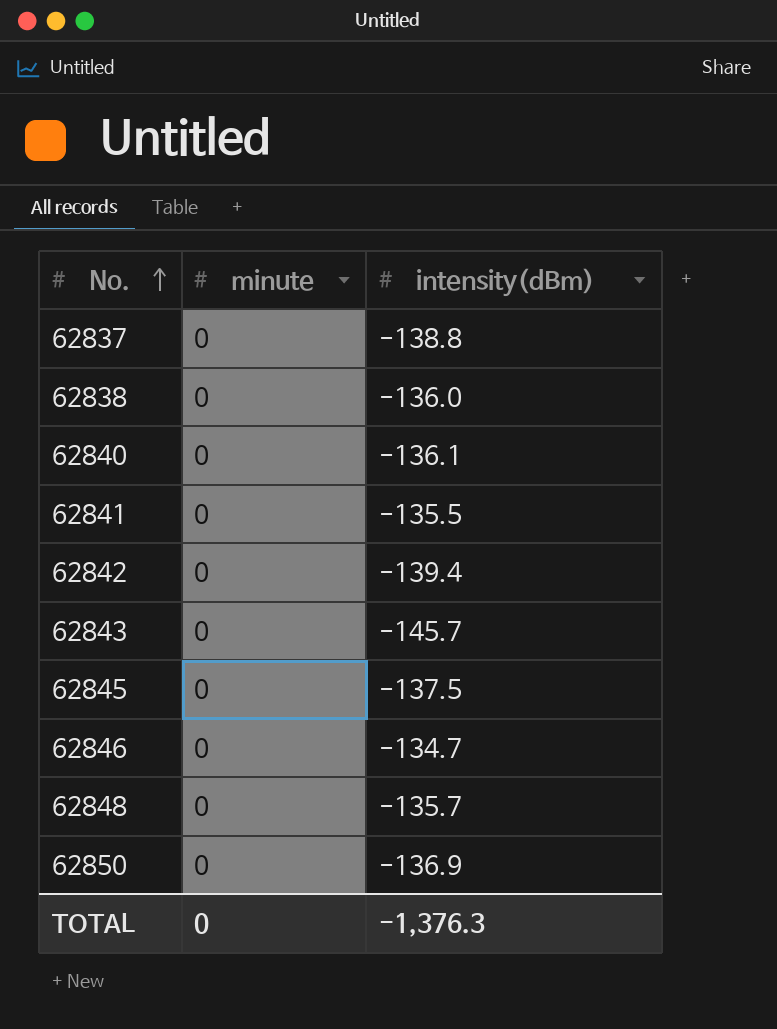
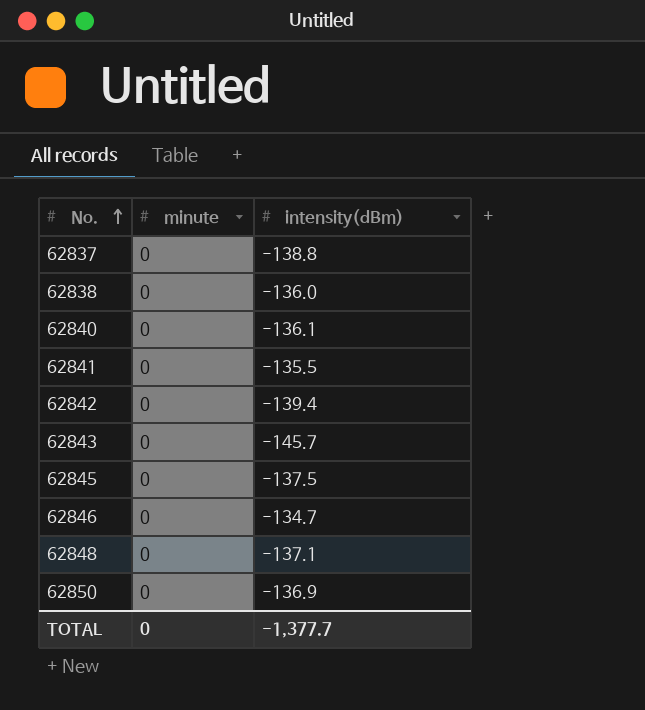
62848 | intensity(dBm): -135.7 -> -137.1
TOTAL | intensity(dBm): -1,376.3 -> -1,377.7

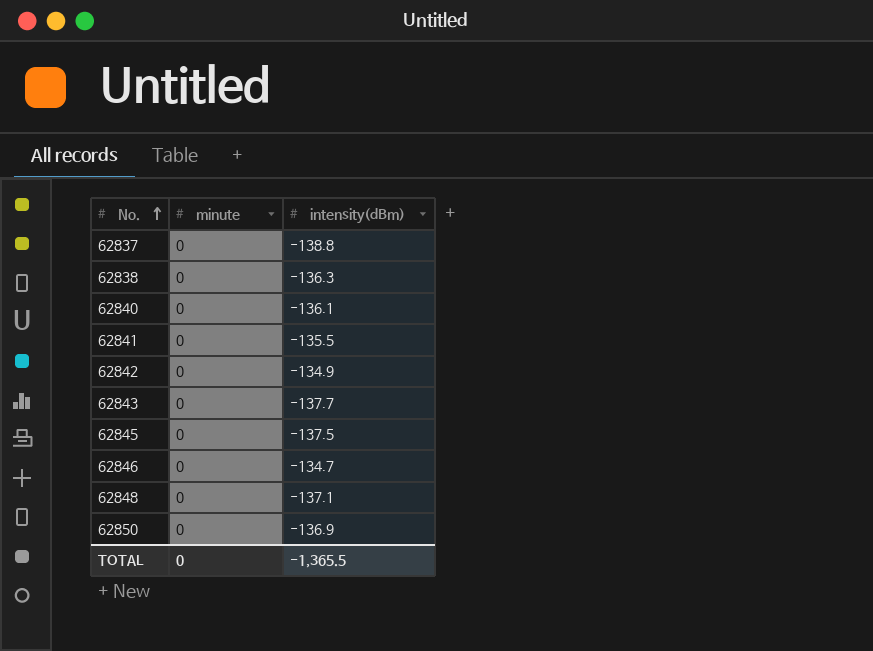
62838 | intensity(dBm): -136.0 -> -136.3
62842 | intensity(dBm): -139.4 -> -134.9
62843 | intensity(dBm): -145.7 -> -137.7
TOTAL | intensity(dBm): -1,377.7 -> -1,365.5

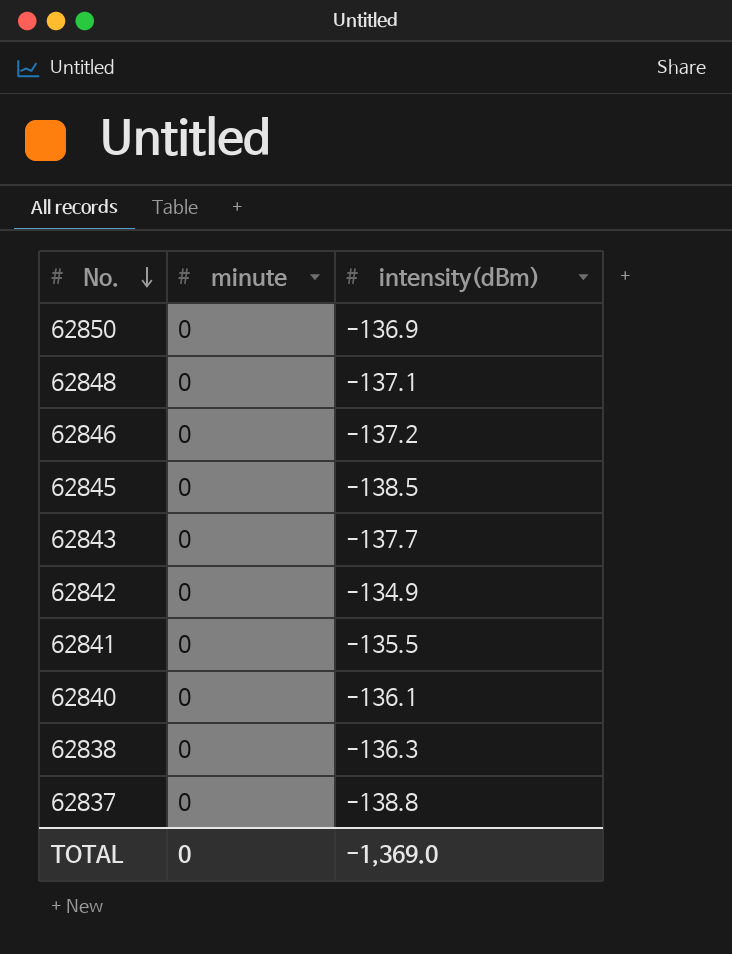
row order: No. ascending -> No. descending
62846 | intensity(dBm): -134.7 -> -137.2
62845 | intensity(dBm): -137.5 -> -138.5
TOTAL | intensity(dBm): -1,365.5 -> -1,369.0

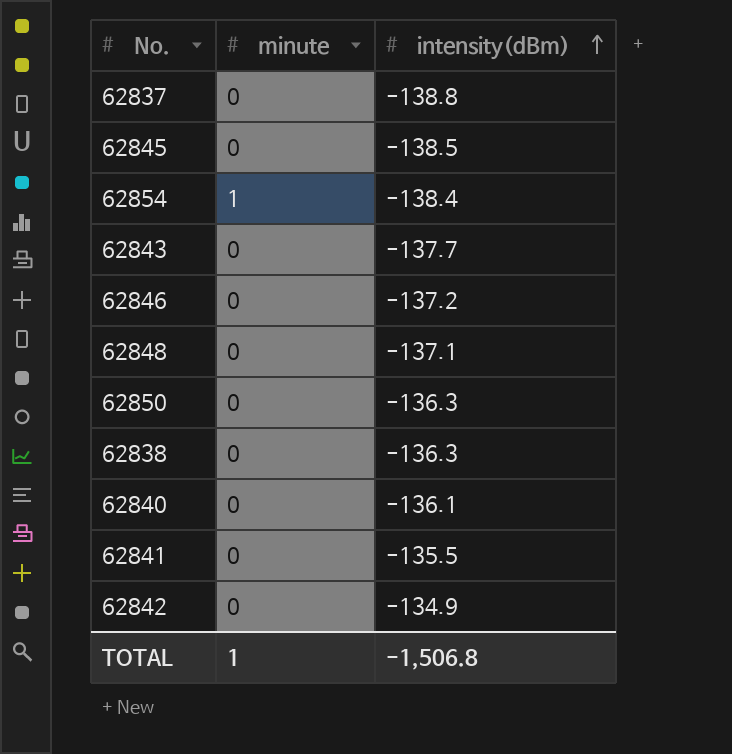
row order: No. descending -> intensity(dBm) ascending
row 62854: none -> 1 | -138.4
62850 | intensity(dBm): -136.9 -> -136.3
TOTAL | minute: 0 -> 1
TOTAL | intensity(dBm): -1,369.0 -> -1,506.8

